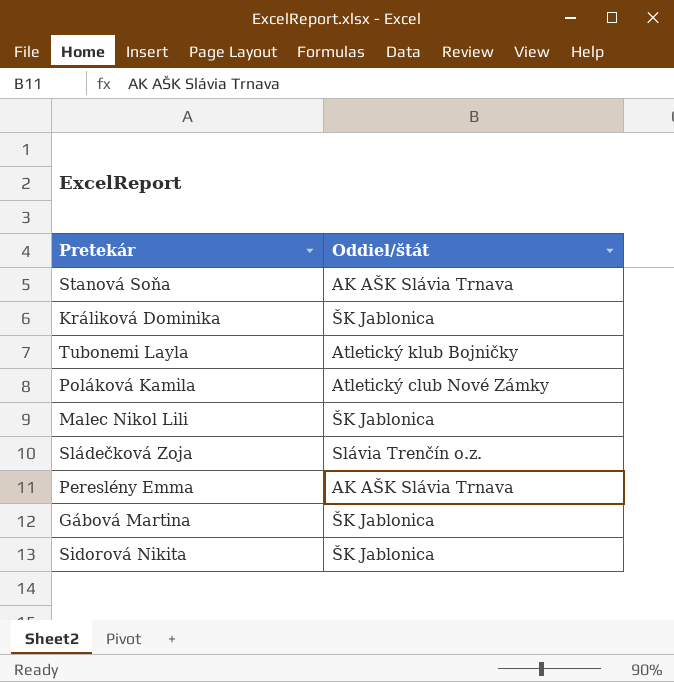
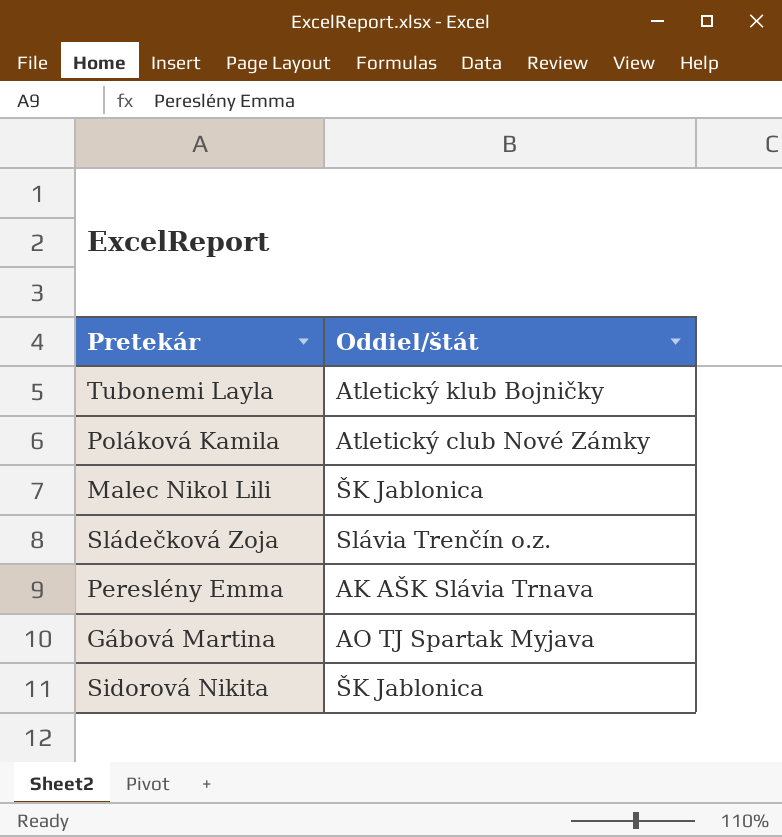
row Stanová Soňa: AK AŠK Slávia Trnava -> none
row Králiková Dominika: ŠK Jablonica -> none
Gábová Martina | Oddiel/štát: ŠK Jablonica -> AO TJ Spartak Myjava

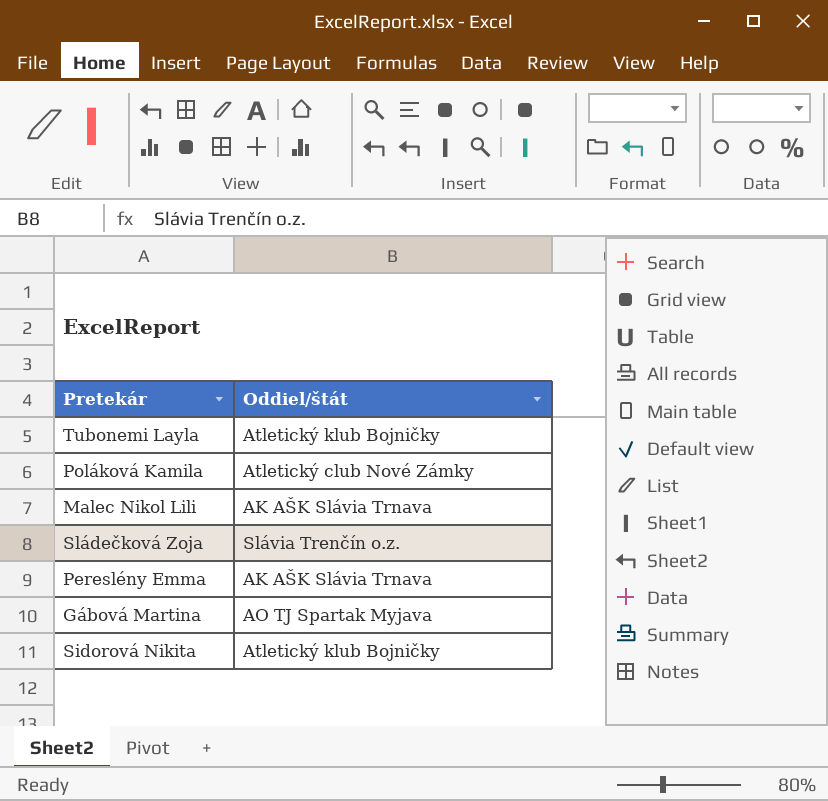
Malec Nikol Lili | Oddiel/štát: ŠK Jablonica -> AK AŠK Slávia Trnava
Sidorová Nikita | Oddiel/štát: ŠK Jablonica -> Atletický klub Bojničky

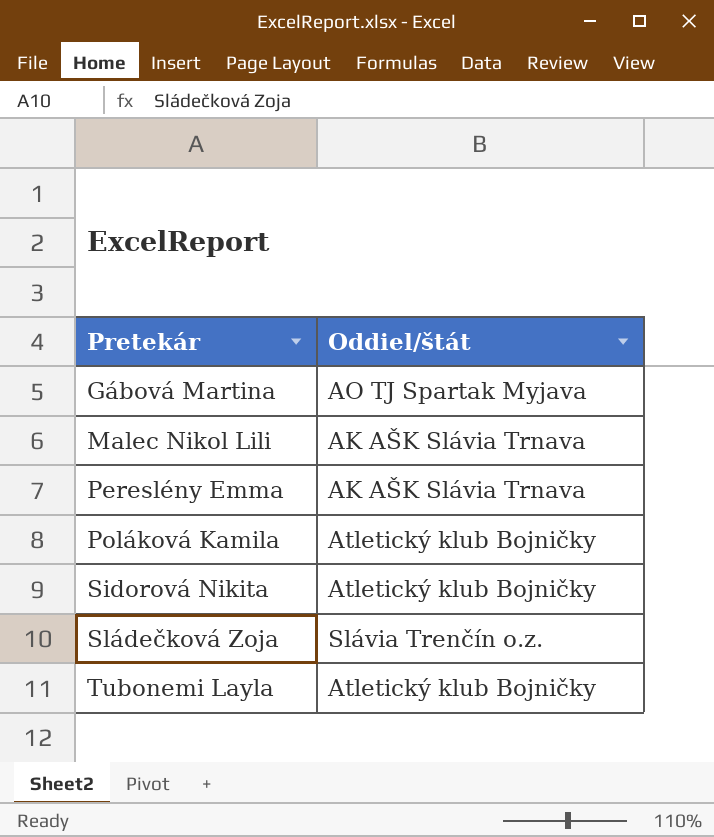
row order: none -> Pretekár ascending
Poláková Kamila | Oddiel/štát: Atletický club Nové Zámky -> Atletický klub Bojničky

